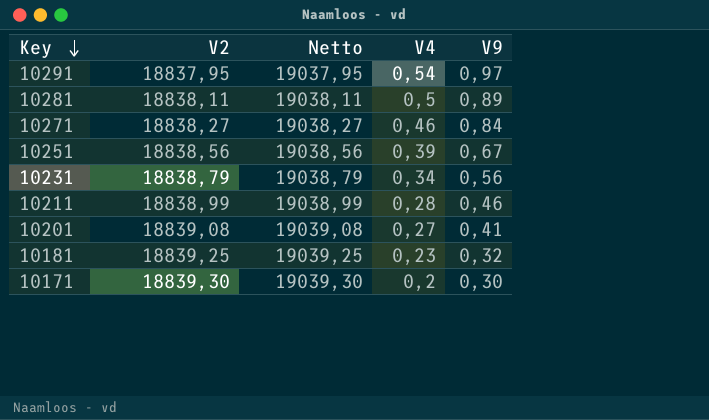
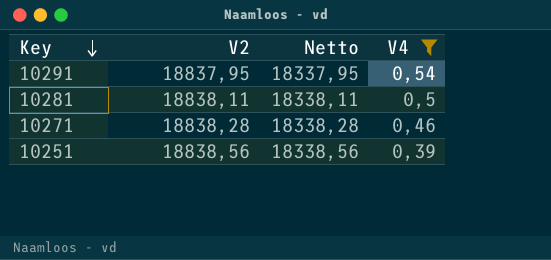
filter: none -> V4 >= 0,39
column V9 | position: 5 -> none
column Netto | formula: [V2] + 200 -> [V2] - 500
10271 | V2: 18838,27 -> 18838,28

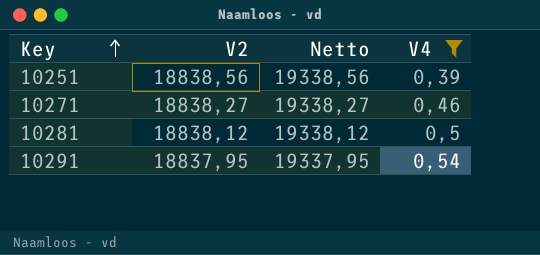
row order: Key descending -> Key ascending
column Netto | formula: [V2] - 500 -> [V2] + 500
10271 | V2: 18838,28 -> 18838,27
10281 | V2: 18838,11 -> 18838,12

